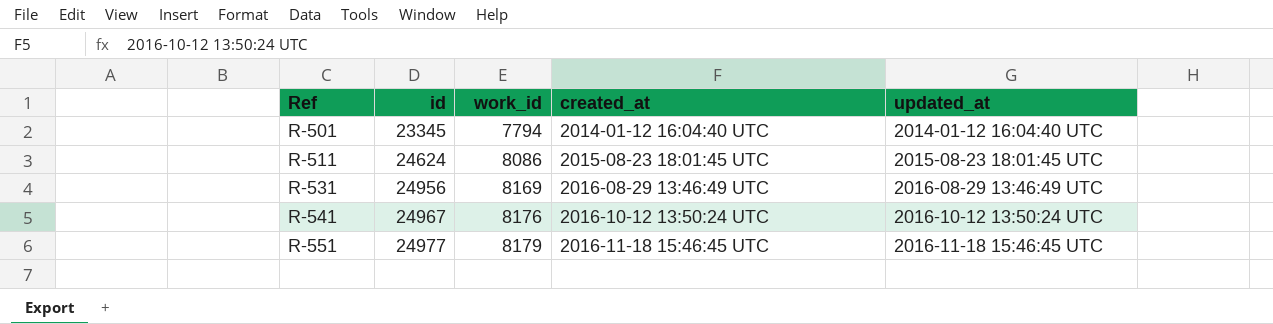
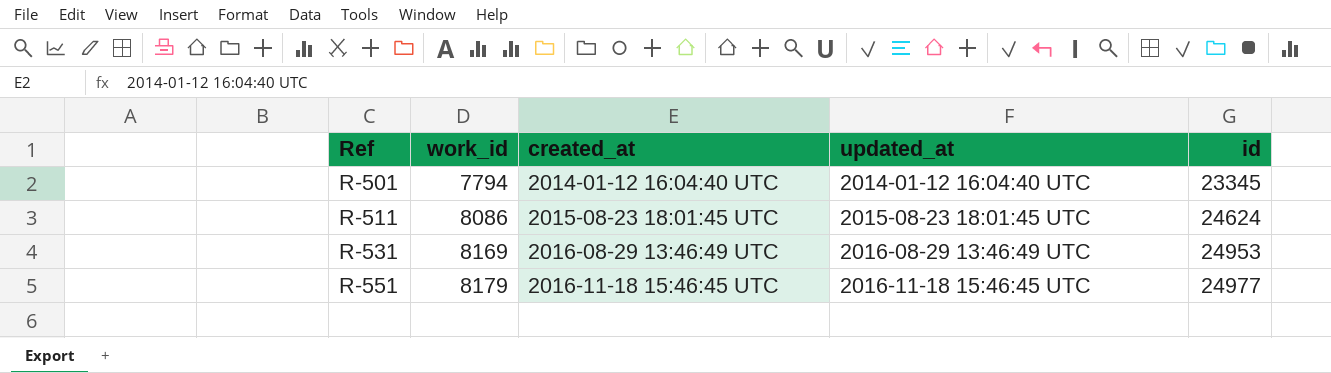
column id | position: 2 -> 5
row R-541: 24967 | 8176 | 2016-10-12 13:50:24 UTC | 2016-10-12 13:50:24 UTC -> none
R-531 | id: 24956 -> 24953

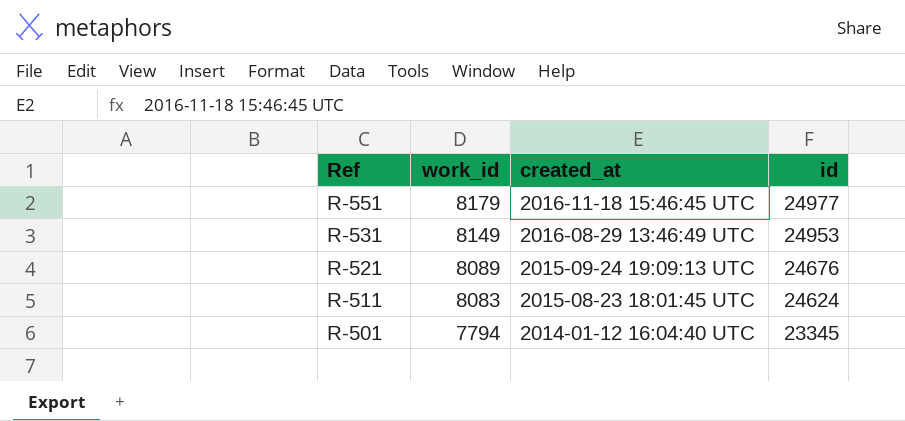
row order: Ref ascending -> Ref descending
column updated_at | position: 4 -> none
R-531 | work_id: 8169 -> 8149
row R-521: none -> 8089 | 2015-09-24 19:09:13 UTC | 24676
R-511 | work_id: 8086 -> 8083

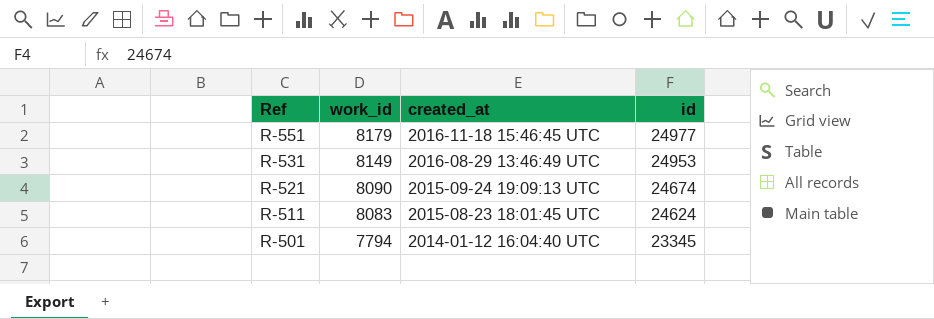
R-521 | work_id: 8089 -> 8090
R-521 | id: 24676 -> 24674

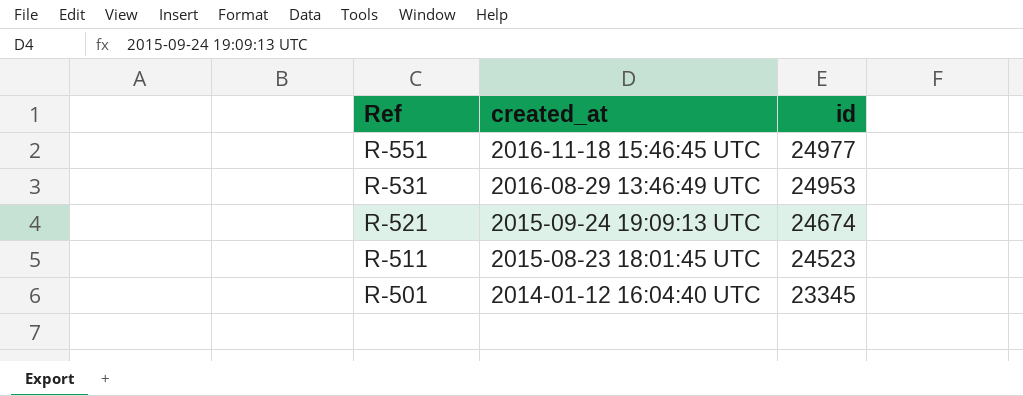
column work_id | position: 2 -> none
R-511 | id: 24624 -> 24523

